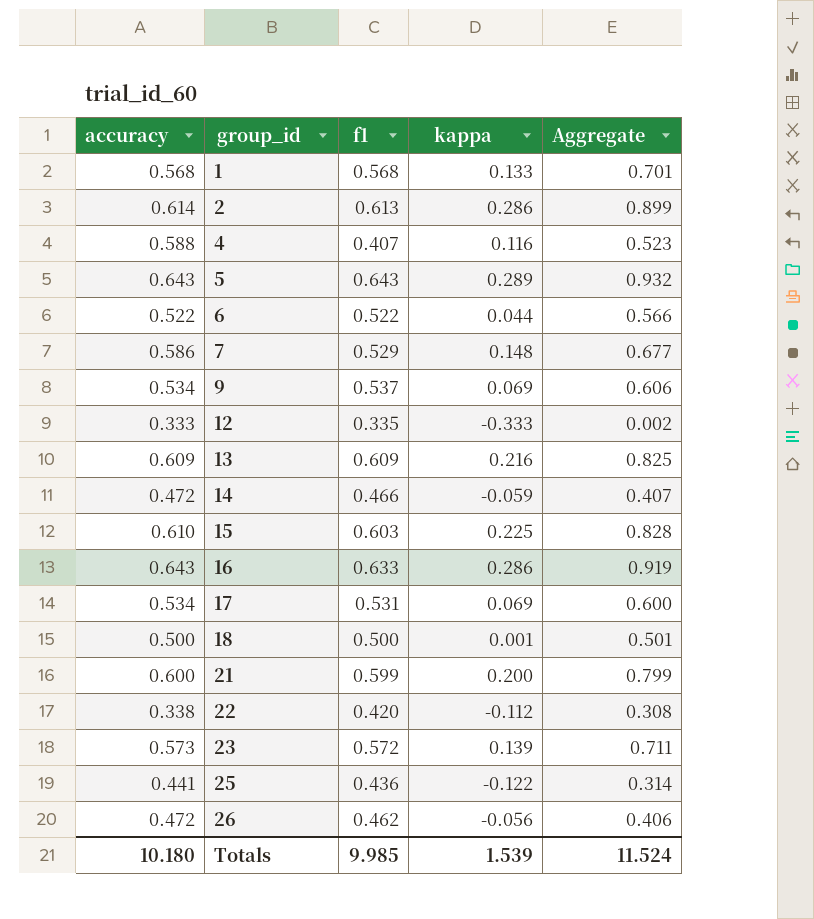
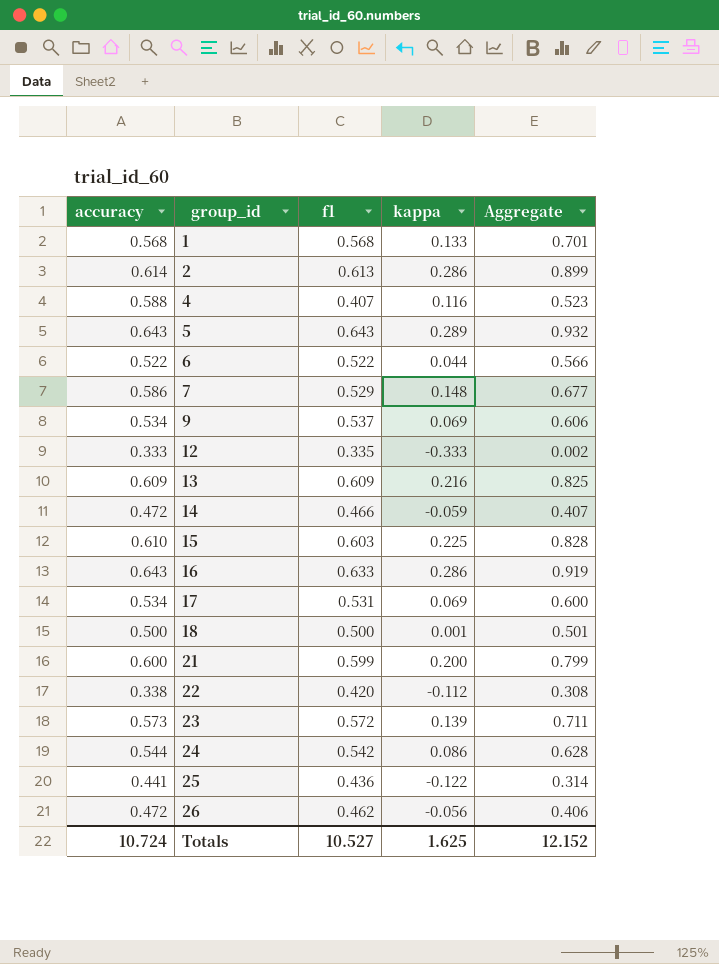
row 24: none -> 0.544 | 0.542 | 0.086 | 0.628
Totals | accuracy: 10.180 -> 10.724
Totals | f1: 9.985 -> 10.527
Totals | kappa: 1.539 -> 1.625
Totals | Aggregate: 11.524 -> 12.152

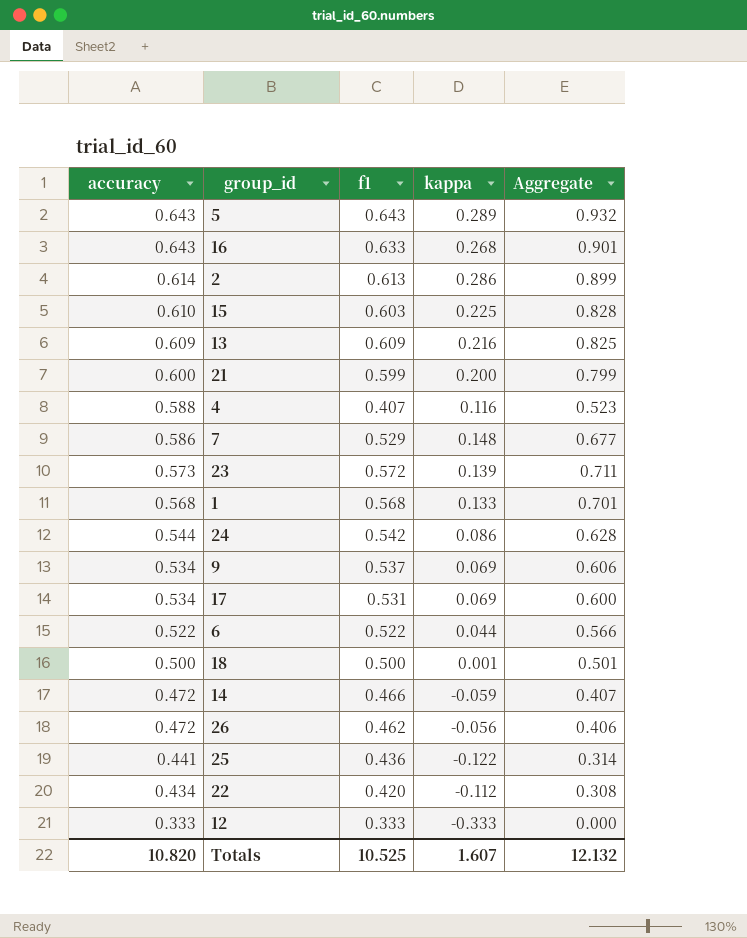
row order: group_id ascending -> accuracy descending
16 | kappa: 0.286 -> 0.268
16 | Aggregate: 0.919 -> 0.901
22 | accuracy: 0.338 -> 0.434
12 | f1: 0.335 -> 0.333
12 | Aggregate: 0.002 -> 0.000
Totals | accuracy: 10.724 -> 10.820
Totals | f1: 10.527 -> 10.525
Totals | kappa: 1.625 -> 1.607
Totals | Aggregate: 12.152 -> 12.132

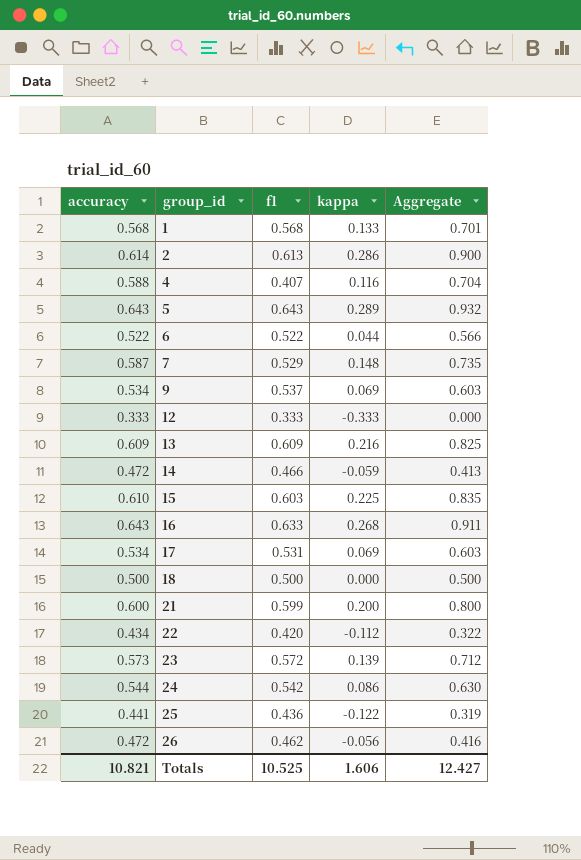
row order: accuracy descending -> group_id ascending
column Aggregate | formula: [f1] + [kappa] -> [accuracy] + [kappa]
7 | accuracy: 0.586 -> 0.587
18 | kappa: 0.001 -> 0.000
Totals | accuracy: 10.820 -> 10.821
Totals | kappa: 1.607 -> 1.606
Totals | Aggregate: 12.132 -> 12.427

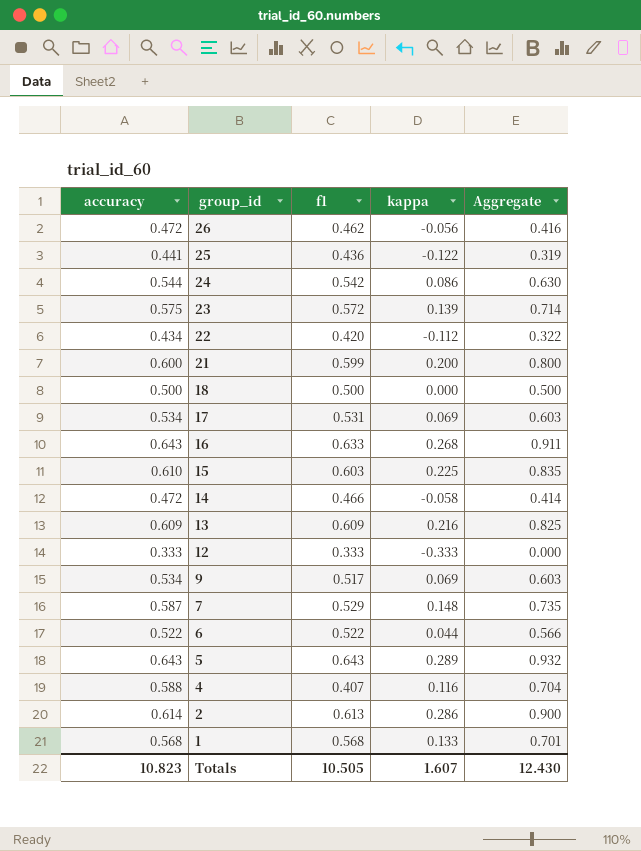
row order: group_id ascending -> group_id descending
23 | accuracy: 0.573 -> 0.575
23 | Aggregate: 0.712 -> 0.714
14 | kappa: -0.059 -> -0.058
14 | Aggregate: 0.413 -> 0.414
9 | f1: 0.537 -> 0.517
Totals | accuracy: 10.821 -> 10.823
Totals | f1: 10.525 -> 10.505
Totals | kappa: 1.606 -> 1.607
Totals | Aggregate: 12.427 -> 12.430

